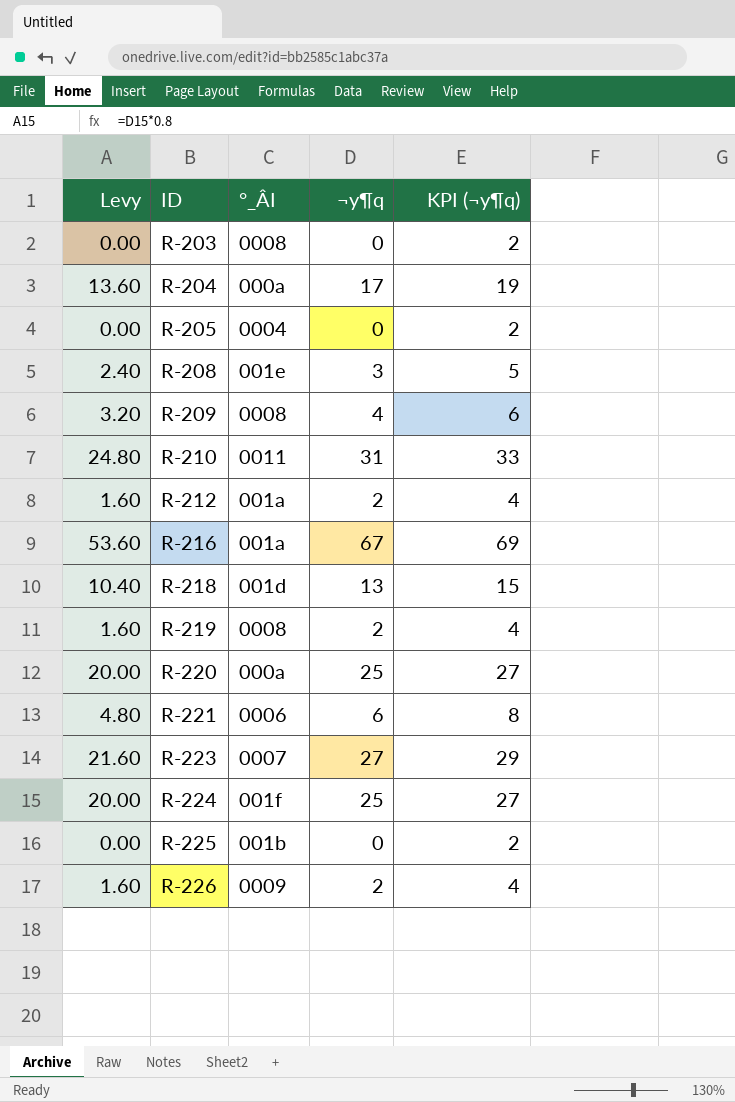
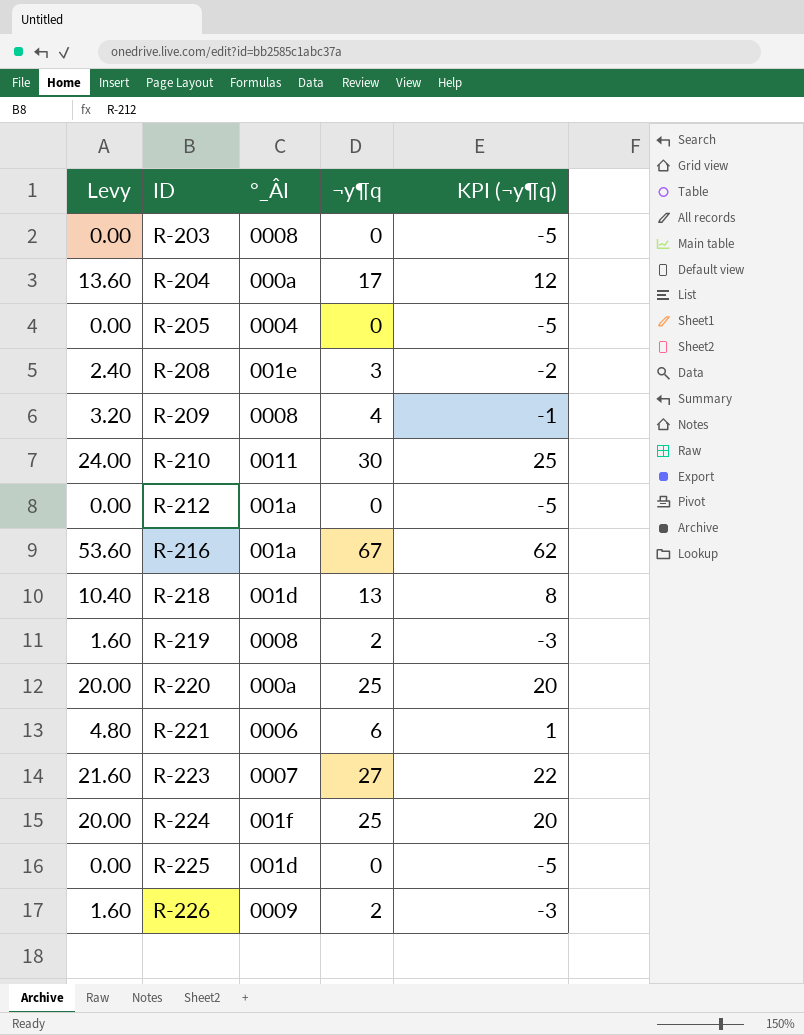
column KPI (¬y¶q) | formula: [¬y¶q] + 2 -> [¬y¶q] - 5
R-210 | Levy: 24.80 -> 24.00
R-210 | ¬y¶q: 31 -> 30
R-212 | Levy: 1.60 -> 0.00
R-212 | ¬y¶q: 2 -> 0
R-225 | °_ÂI: 001b -> 001d

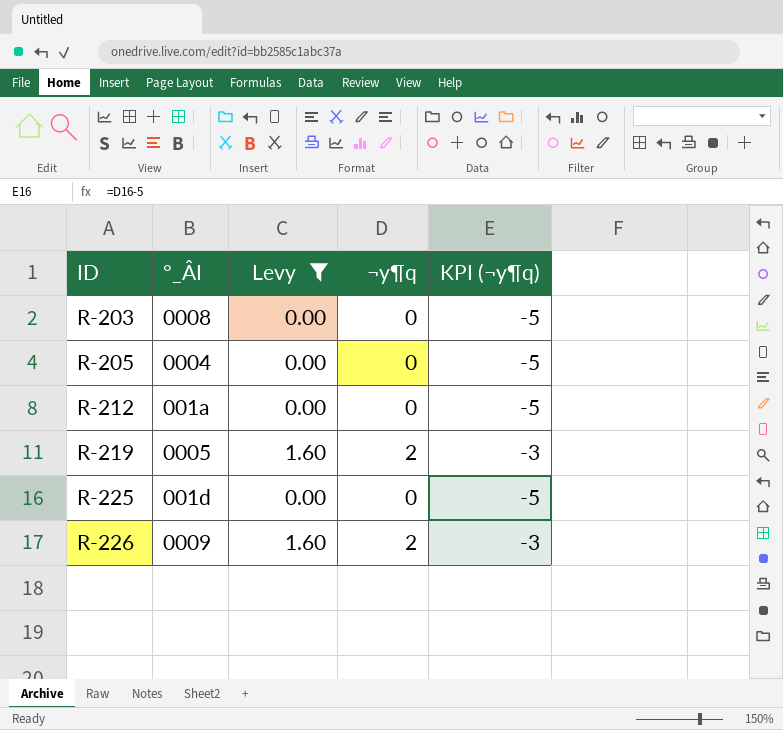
filter: none -> Levy <= 1.60
column Levy | position: 1 -> 3
R-219 | °_ÂI: 0008 -> 0005

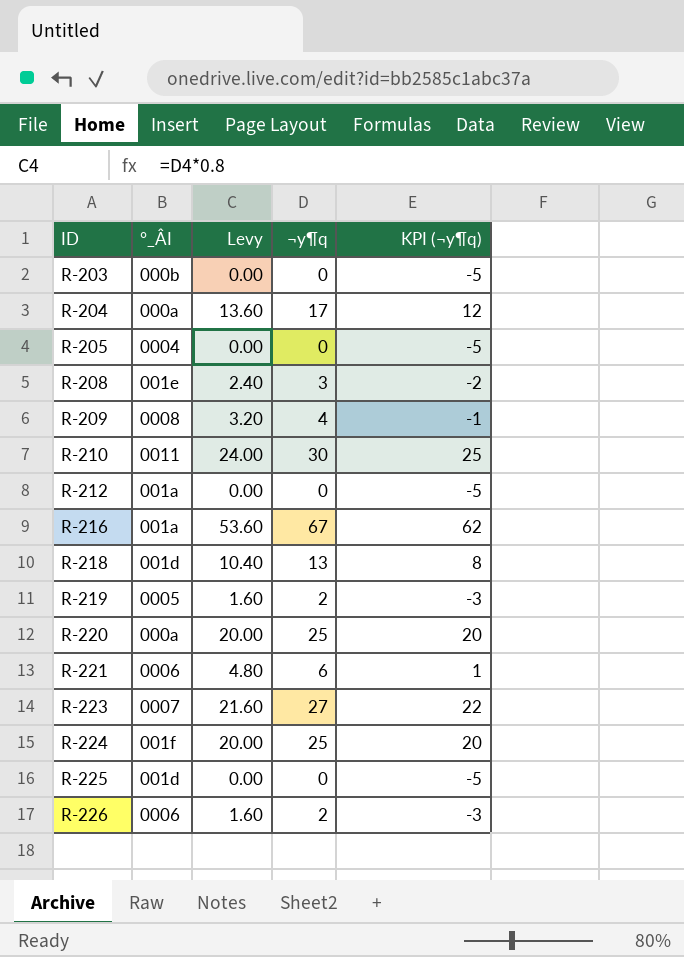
filter: Levy <= 1.60 -> none
R-203 | °_ÂI: 0008 -> 000b
R-226 | °_ÂI: 0009 -> 0006

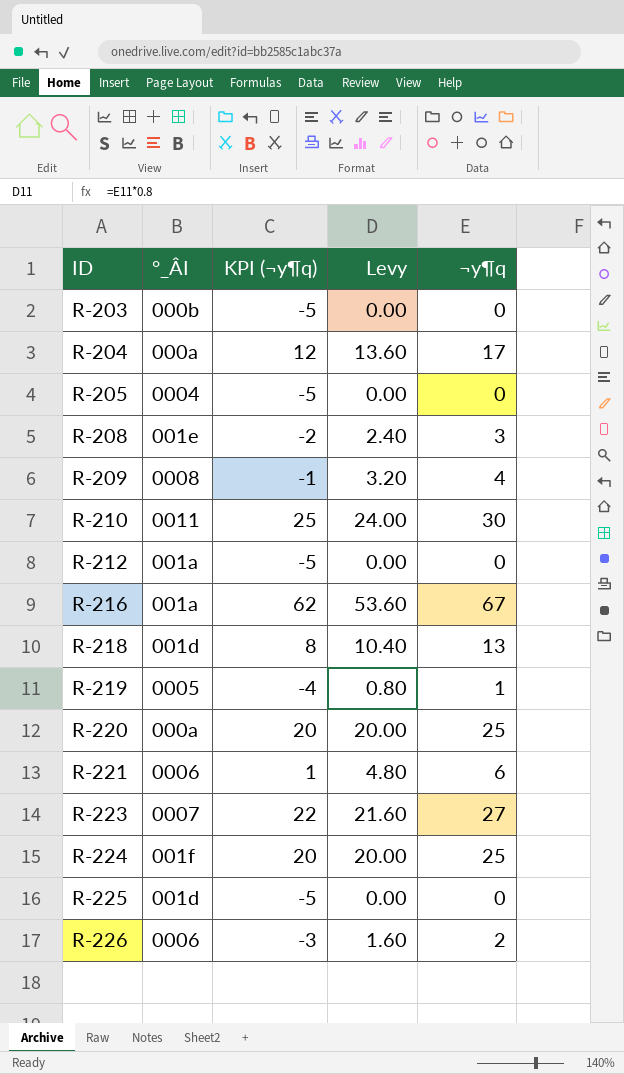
column KPI (¬y¶q) | position: 5 -> 3
R-219 | KPI (¬y¶q): -3 -> -4
R-219 | Levy: 1.60 -> 0.80
R-219 | ¬y¶q: 2 -> 1

